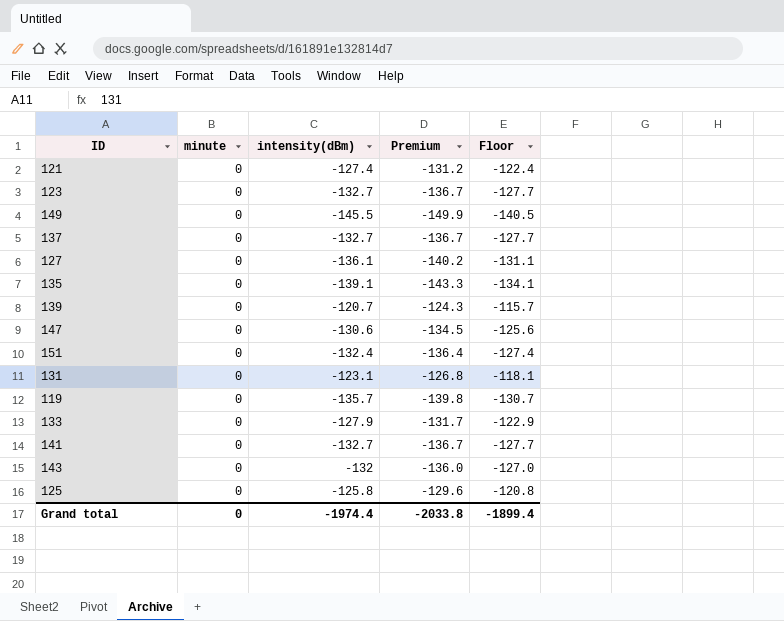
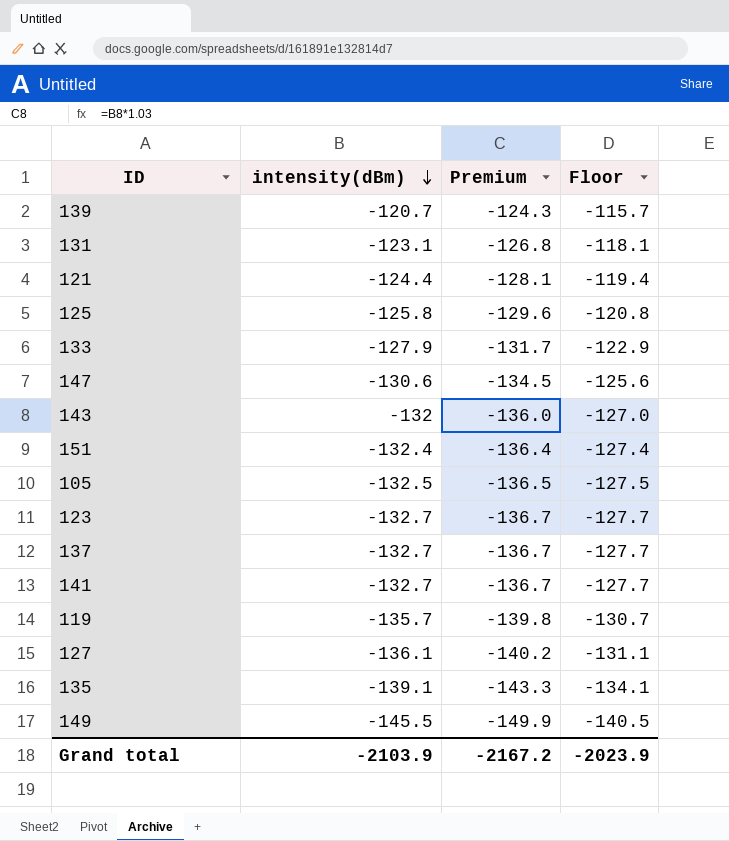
row order: none -> intensity(dBm) descending
column minute | position: 2 -> none
121 | intensity(dBm): -127.4 -> -124.4
121 | Premium: -131.2 -> -128.1
121 | Floor: -122.4 -> -119.4
row 105: none -> -132.5 | -136.5 | -127.5
Grand total | intensity(dBm): -1974.4 -> -2103.9
Grand total | Premium: -2033.8 -> -2167.2
Grand total | Floor: -1899.4 -> -2023.9

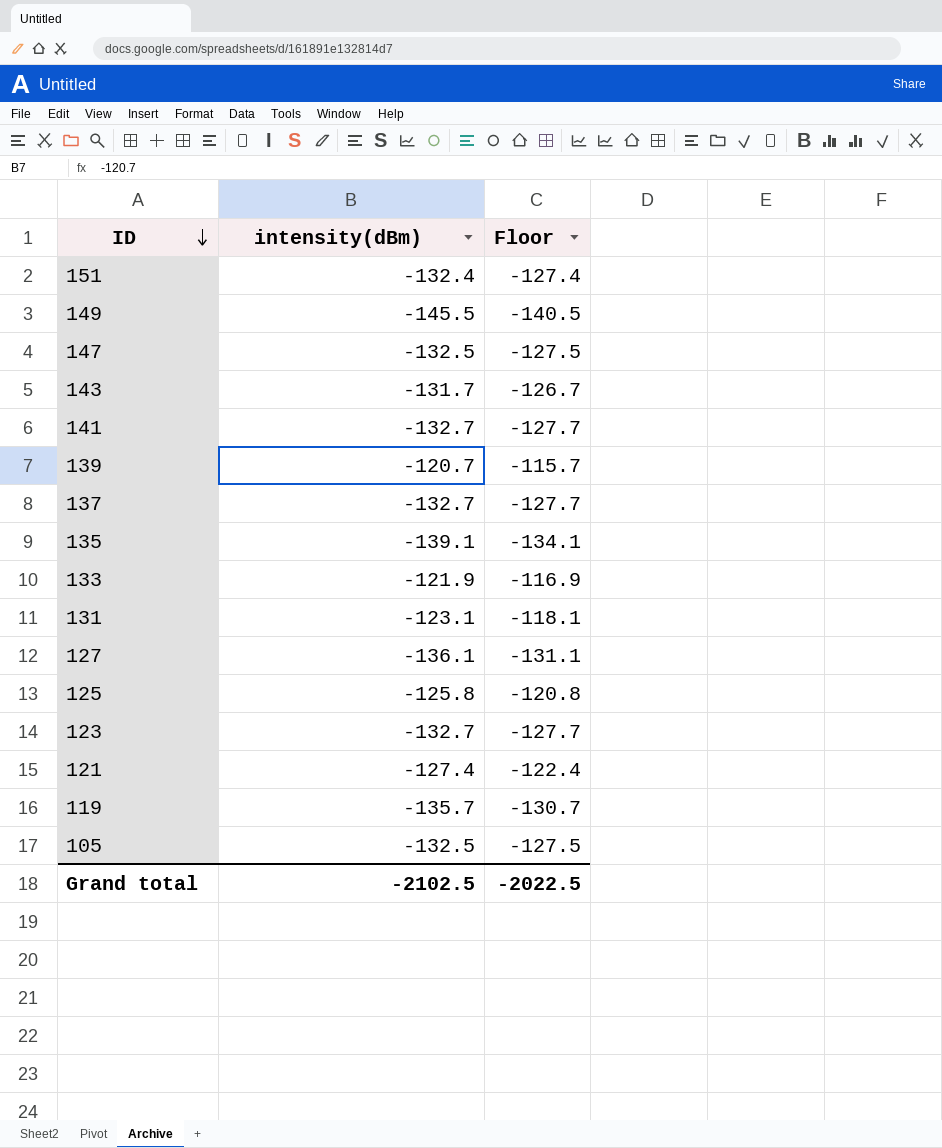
row order: intensity(dBm) descending -> ID descending
column Premium | formula: [intensity(dBm)] * 1.03 -> none
147 | intensity(dBm): -130.6 -> -132.5
147 | Floor: -125.6 -> -127.5
143 | intensity(dBm): -132 -> -131.7
143 | Floor: -127.0 -> -126.7
133 | intensity(dBm): -127.9 -> -121.9
133 | Floor: -122.9 -> -116.9
121 | intensity(dBm): -124.4 -> -127.4
121 | Floor: -119.4 -> -122.4
Grand total | intensity(dBm): -2103.9 -> -2102.5
Grand total | Floor: -2023.9 -> -2022.5

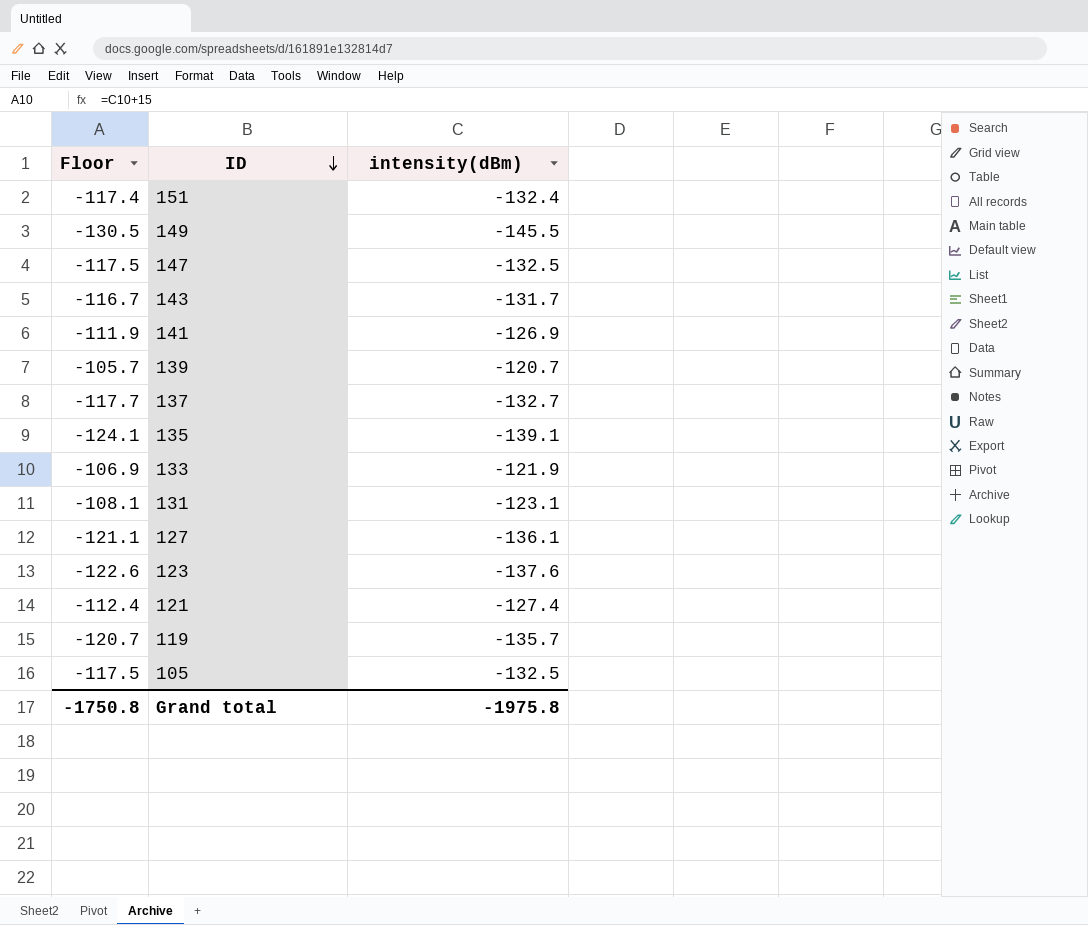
column Floor | formula: [intensity(dBm)] + 5 -> [intensity(dBm)] + 15
column Floor | position: 3 -> 1
row 125: -125.8 | -120.8 -> none
141 | intensity(dBm): -132.7 -> -126.9
123 | intensity(dBm): -132.7 -> -137.6
Grand total | Floor: -2022.5 -> -1750.8
Grand total | intensity(dBm): -2102.5 -> -1975.8

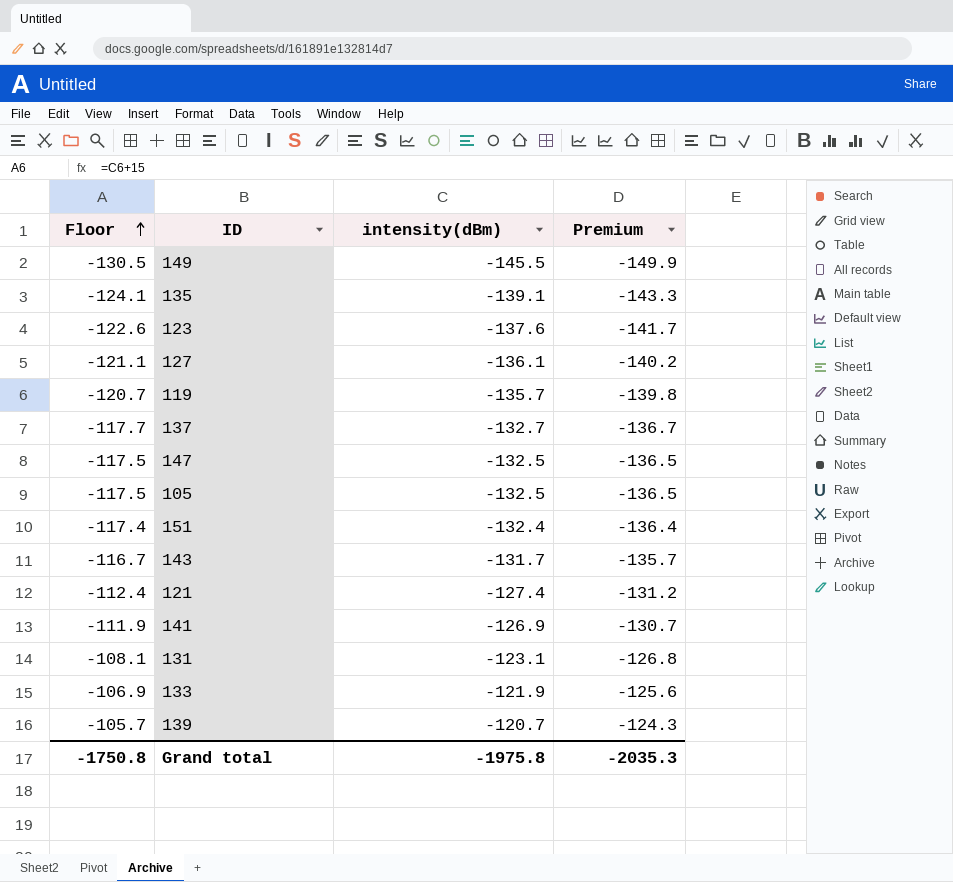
row order: ID descending -> Floor ascending
column Premium | formula: none -> [intensity(dBm)] * 1.03

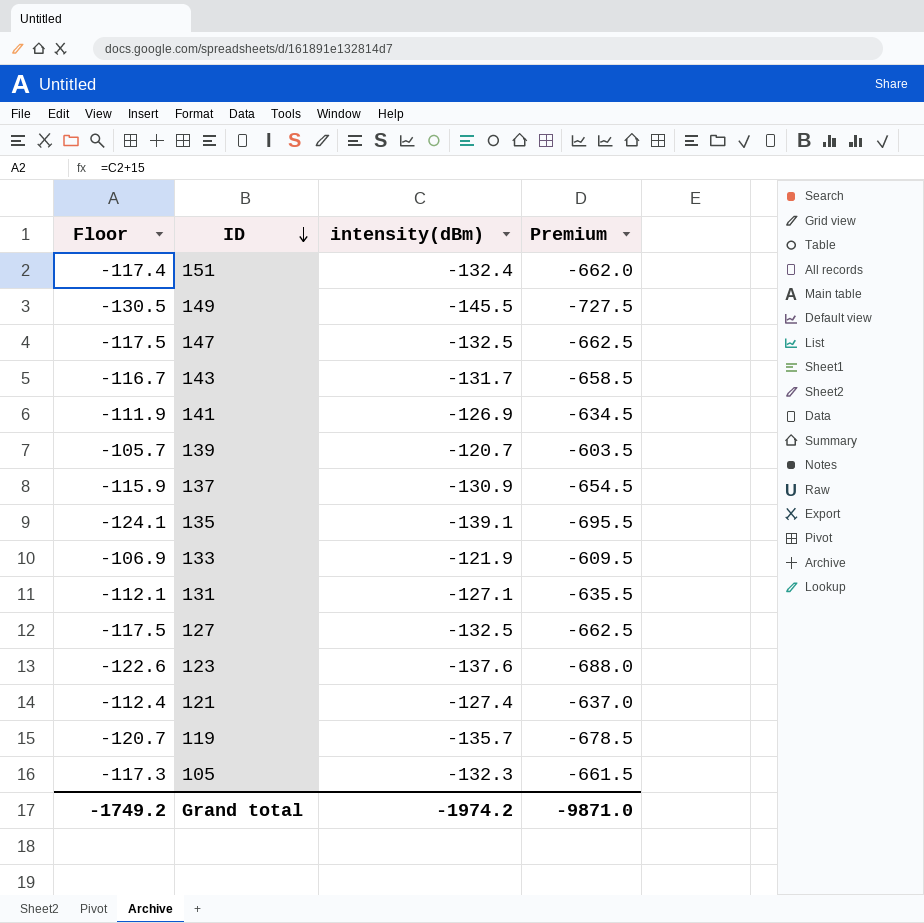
row order: Floor ascending -> ID descending
column Premium | formula: [intensity(dBm)] * 1.03 -> [intensity(dBm)] * 5
137 | Floor: -117.7 -> -115.9
137 | intensity(dBm): -132.7 -> -130.9
131 | Floor: -108.1 -> -112.1
131 | intensity(dBm): -123.1 -> -127.1
127 | Floor: -121.1 -> -117.5
127 | intensity(dBm): -136.1 -> -132.5
105 | Floor: -117.5 -> -117.3
105 | intensity(dBm): -132.5 -> -132.3
Grand total | Floor: -1750.8 -> -1749.2
Grand total | intensity(dBm): -1975.8 -> -1974.2
Grand total | Premium: -2035.3 -> -9871.0

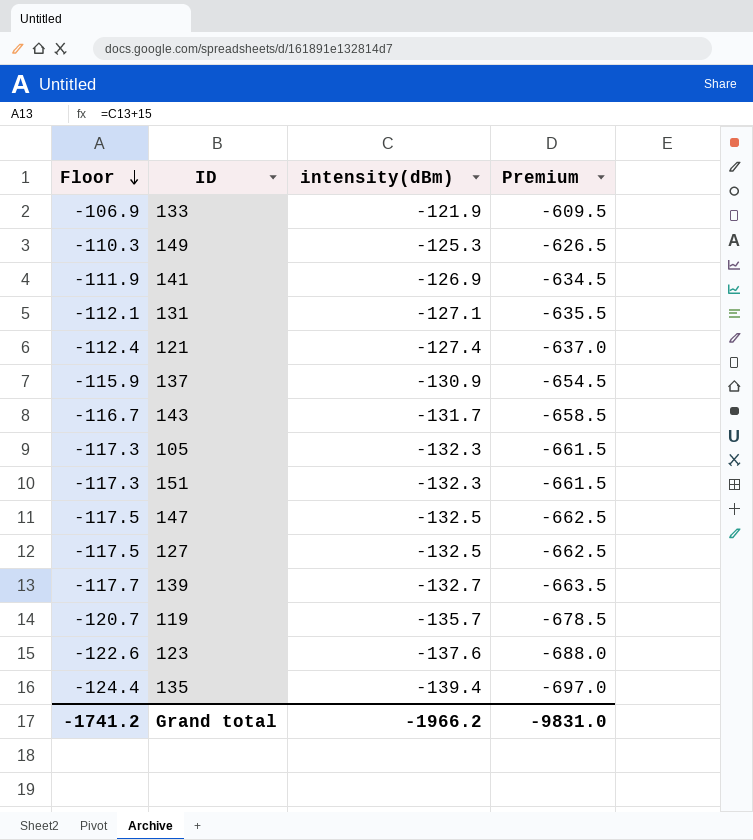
row order: ID descending -> Floor descending
149 | Floor: -130.5 -> -110.3
149 | intensity(dBm): -145.5 -> -125.3
149 | Premium: -727.5 -> -626.5
151 | Floor: -117.4 -> -117.3
151 | intensity(dBm): -132.4 -> -132.3
151 | Premium: -662.0 -> -661.5
139 | Floor: -105.7 -> -117.7
139 | intensity(dBm): -120.7 -> -132.7
139 | Premium: -603.5 -> -663.5
135 | Floor: -124.1 -> -124.4
135 | intensity(dBm): -139.1 -> -139.4
135 | Premium: -695.5 -> -697.0
Grand total | Floor: -1749.2 -> -1741.2
Grand total | intensity(dBm): -1974.2 -> -1966.2
Grand total | Premium: -9871.0 -> -9831.0

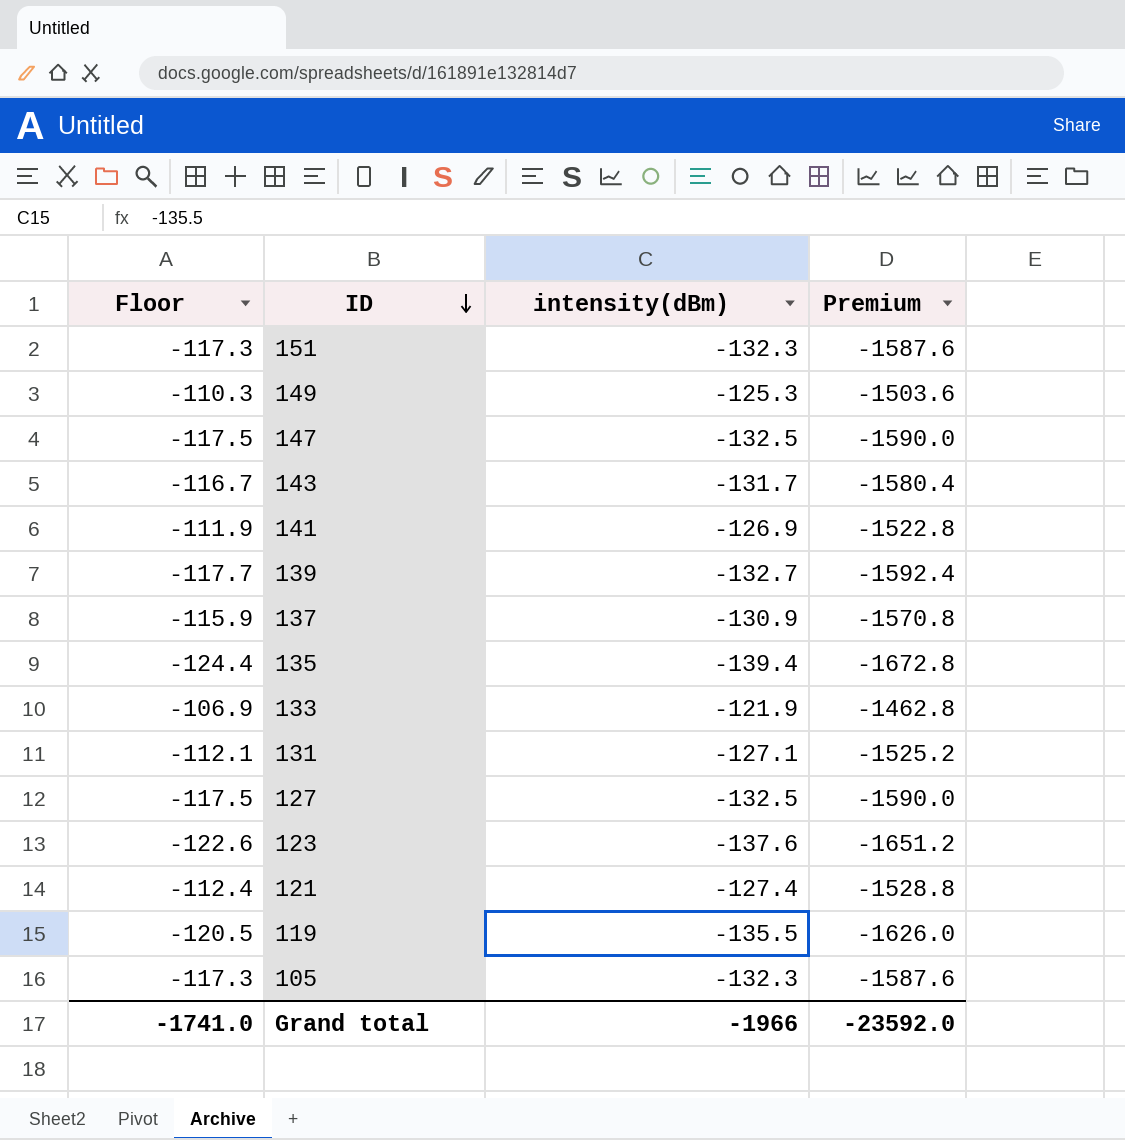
row order: Floor descending -> ID descending
column Premium | formula: [intensity(dBm)] * 5 -> [intensity(dBm)] * 12
119 | Floor: -120.7 -> -120.5
119 | intensity(dBm): -135.7 -> -135.5
Grand total | Floor: -1741.2 -> -1741.0
Grand total | intensity(dBm): -1966.2 -> -1966
Grand total | Premium: -9831.0 -> -23592.0

